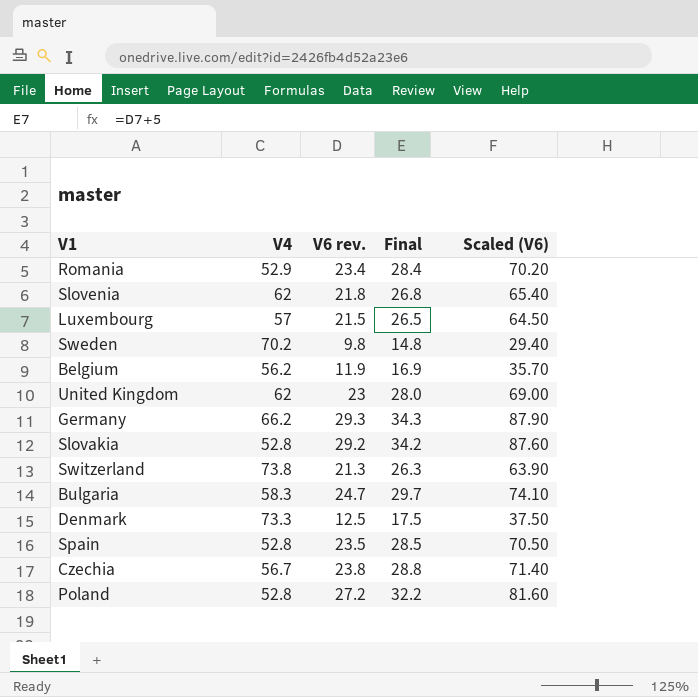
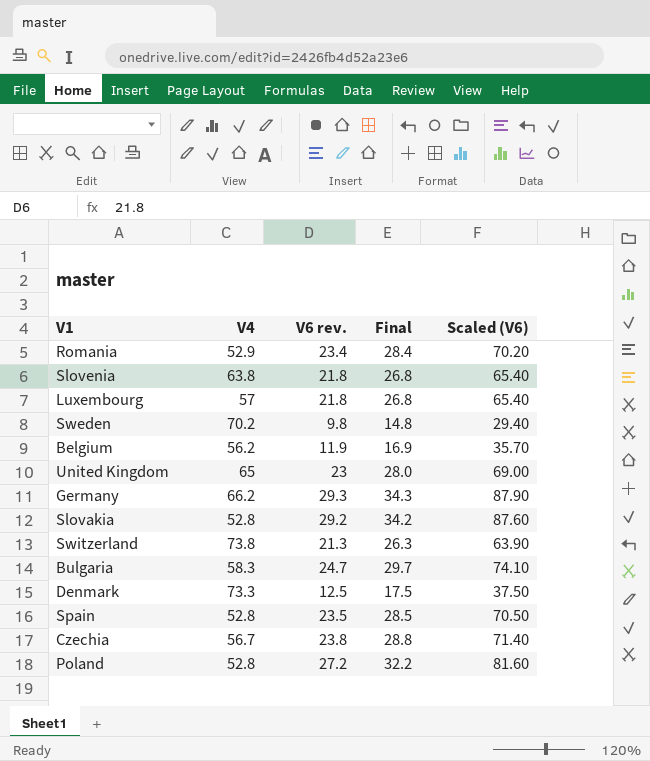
Slovenia | V4: 62 -> 63.8
Luxembourg | V6 rev.: 21.5 -> 21.8
Luxembourg | Final: 26.5 -> 26.8
Luxembourg | Scaled (V6): 64.50 -> 65.40
United Kingdom | V4: 62 -> 65

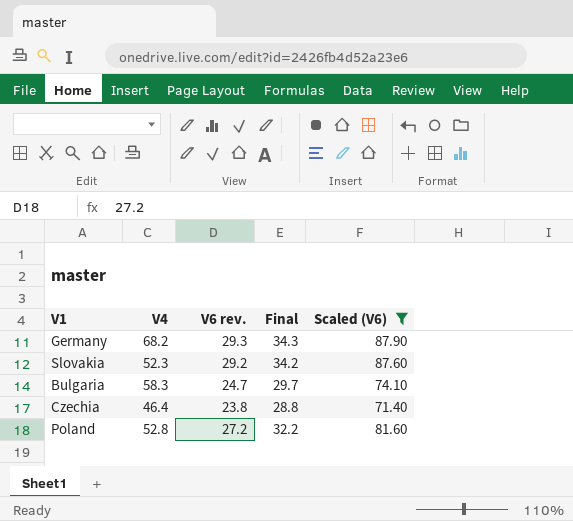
filter: none -> Scaled (V6) >= 71.40
Germany | V4: 66.2 -> 68.2
Slovakia | V4: 52.8 -> 52.3
Czechia | V4: 56.7 -> 46.4

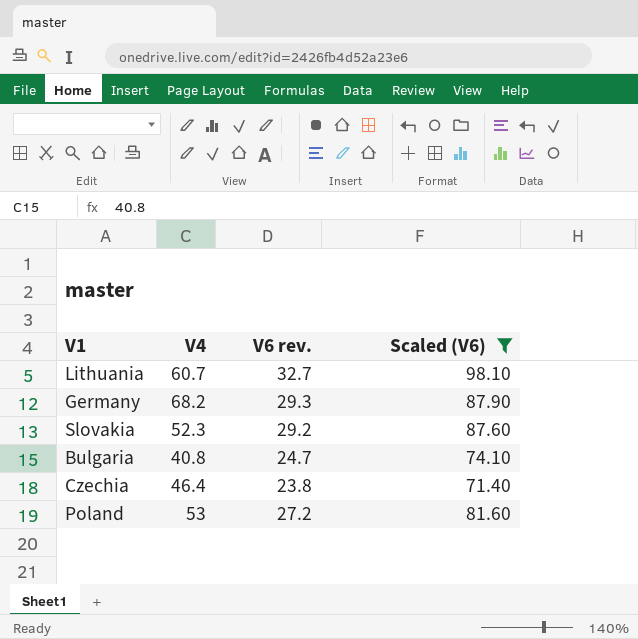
column Final | formula: [V6 rev.] + 5 -> none
row Lithuania: none -> 60.7 | 32.7 | 98.10
Bulgaria | V4: 58.3 -> 40.8
Poland | V4: 52.8 -> 53

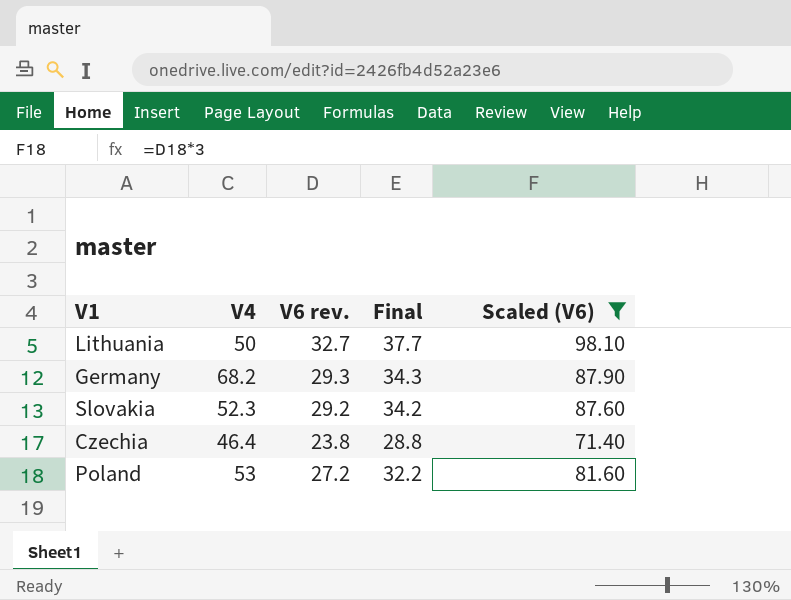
column Final | formula: none -> [V6 rev.] + 5
row Bulgaria: 40.8 | 24.7 | 74.10 -> none
Lithuania | V4: 60.7 -> 50

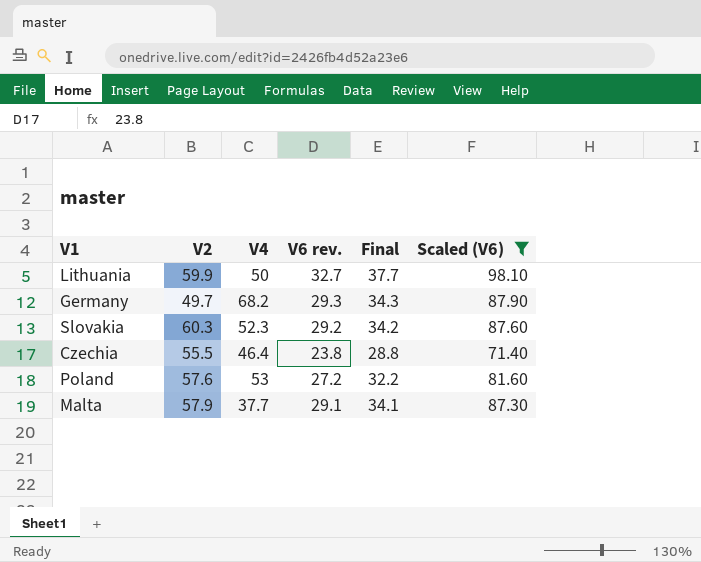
column V2 | position: none -> 2
row Malta: none -> 57.9 | 37.7 | 29.1 | 34.1 | 87.30

